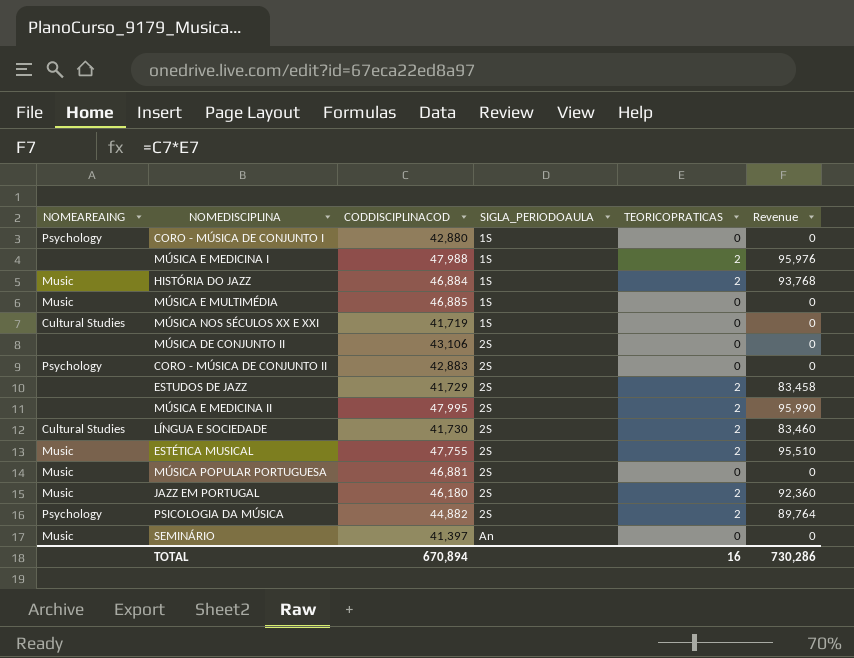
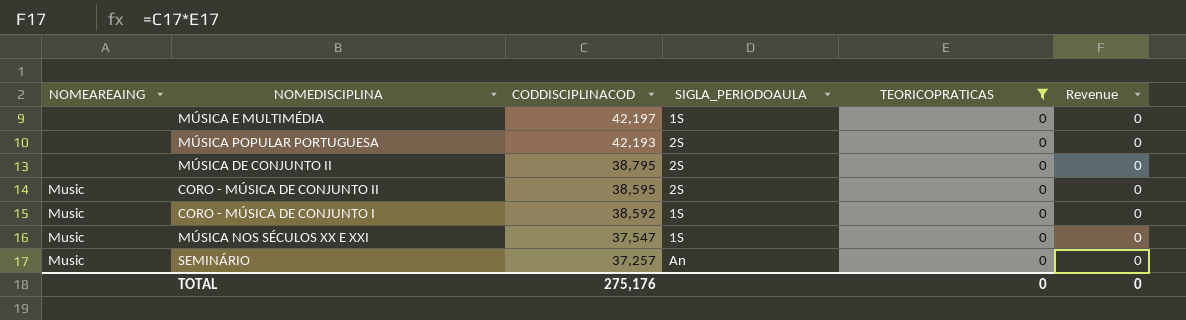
filter: none -> TEORICOPRATICAS = 0
row order: SIGLA_PERIODOAULA ascending -> CODDISCIPLINACOD descending
MÚSICA E MULTIMÉDIA | NOMEAREAING: Music -> none
MÚSICA E MULTIMÉDIA | CODDISCIPLINACOD: 46,885 -> 42,197
MÚSICA POPULAR PORTUGUESA | NOMEAREAING: Music -> none
MÚSICA POPULAR PORTUGUESA | CODDISCIPLINACOD: 46,881 -> 42,193
MÚSICA DE CONJUNTO II | CODDISCIPLINACOD: 43,106 -> 38,795
CORO - MÚSICA DE CONJUNTO II | NOMEAREAING: Psychology -> Music
CORO - MÚSICA DE CONJUNTO II | CODDISCIPLINACOD: 42,883 -> 38,595
CORO - MÚSICA DE CONJUNTO I | NOMEAREAING: Psychology -> Music
CORO - MÚSICA DE CONJUNTO I | CODDISCIPLINACOD: 42,880 -> 38,592
MÚSICA NOS SÉCULOS XX E XXI | NOMEAREAING: Cultural Studies -> Music
MÚSICA NOS SÉCULOS XX E XXI | CODDISCIPLINACOD: 41,719 -> 37,547
SEMINÁRIO | CODDISCIPLINACOD: 41,397 -> 37,257
TOTAL | CODDISCIPLINACOD: 670,894 -> 275,176
TOTAL | TEORICOPRATICAS: 16 -> 0
TOTAL | Revenue: 730,286 -> 0

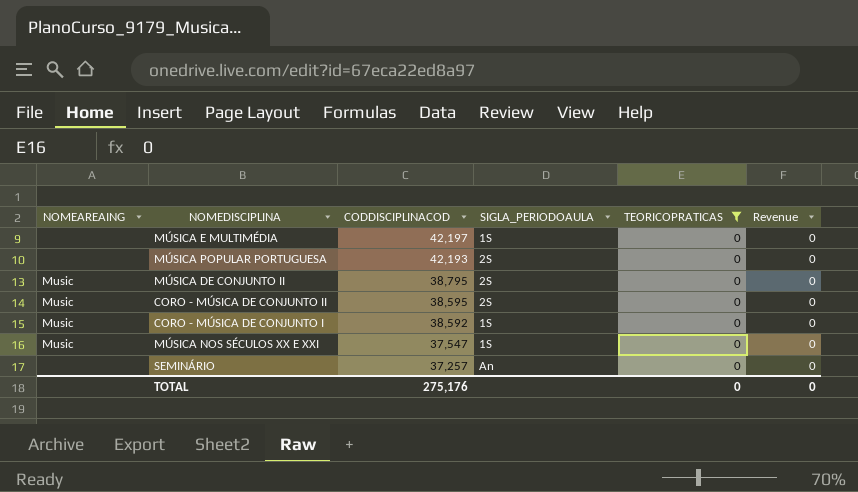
MÚSICA DE CONJUNTO II | NOMEAREAING: none -> Music
SEMINÁRIO | NOMEAREAING: Music -> none

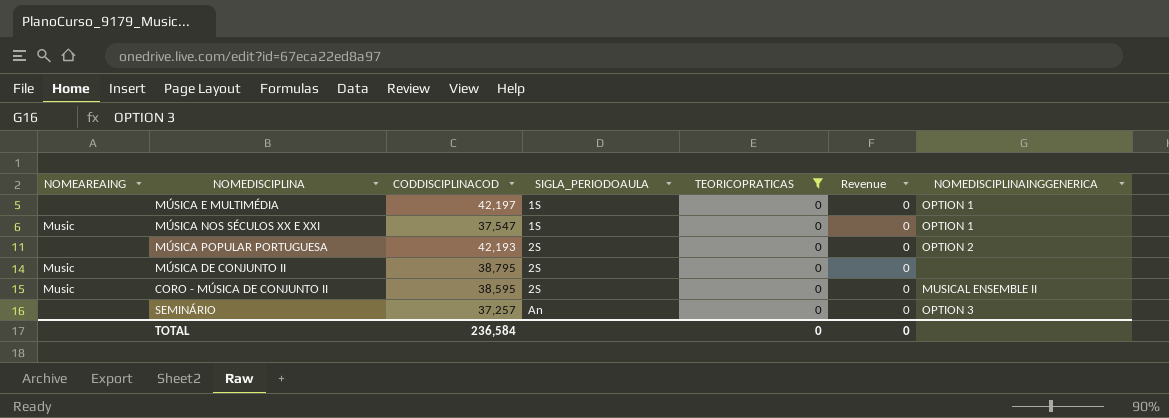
row order: CODDISCIPLINACOD descending -> SIGLA_PERIODOAULA ascending
column NOMEDISCIPLINAINGGENERICA | position: none -> 7
row CORO - MÚSICA DE CONJUNTO I: Music | 38,592 | 1S | 0 | 0 -> none
TOTAL | CODDISCIPLINACOD: 275,176 -> 236,584

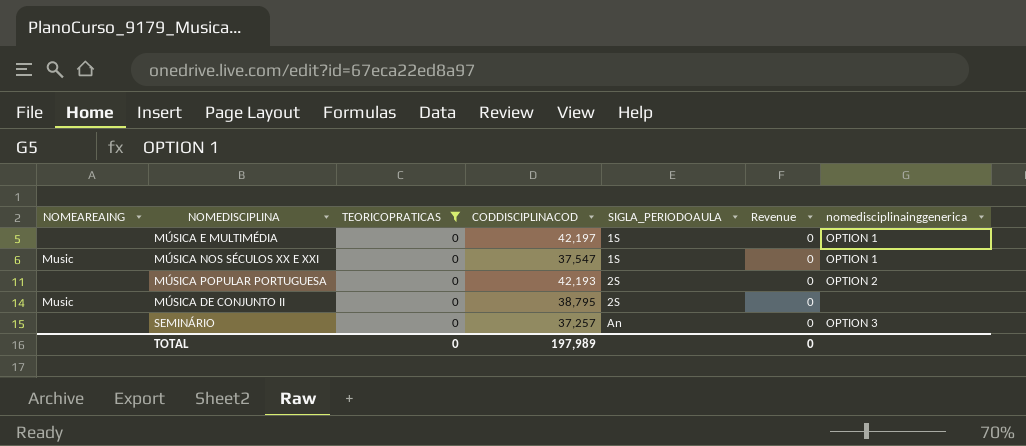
column TEORICOPRATICAS | position: 5 -> 3
column name: NOMEDISCIPLINAINGGENERICA -> nomedisciplinainggenerica
row CORO - MÚSICA DE CONJUNTO II: Music | 38,595 | 2S | 0 | 0 | MUSICAL ENSEMBLE II -> none
TOTAL | CODDISCIPLINACOD: 236,584 -> 197,989

